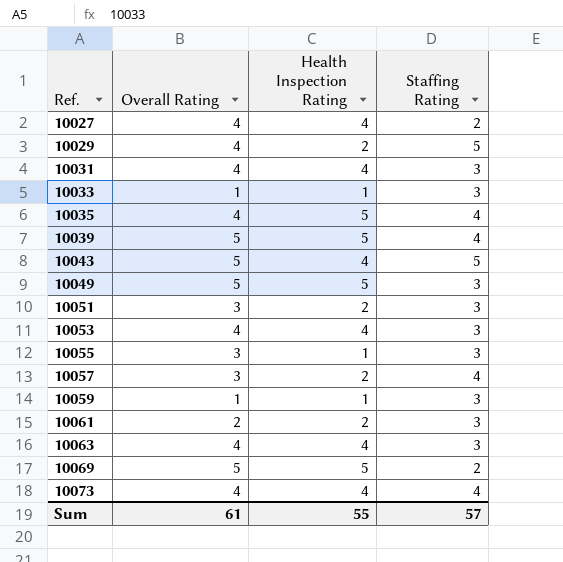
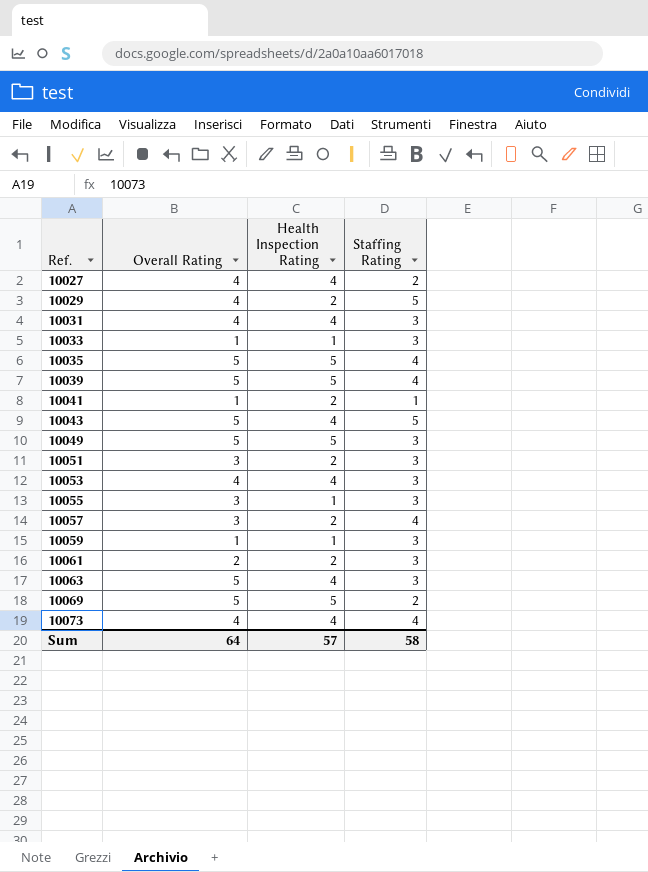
10035 | Overall Rating: 4 -> 5
row 10041: none -> 1 | 2 | 1
10063 | Overall Rating: 4 -> 5
Sum | Overall Rating: 61 -> 64
Sum | Health Inspection Rating: 55 -> 57
Sum | Staffing Rating: 57 -> 58

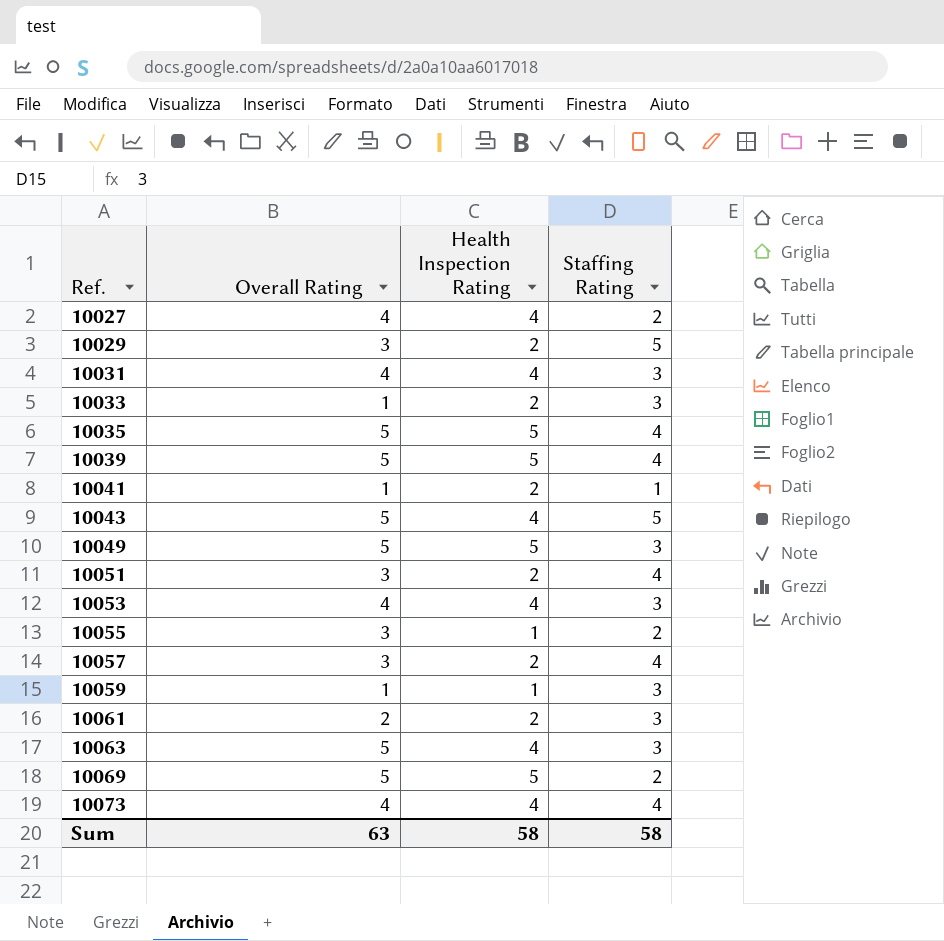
10029 | Overall Rating: 4 -> 3
10033 | Health Inspection Rating: 1 -> 2
10051 | Staffing Rating: 3 -> 4
10055 | Staffing Rating: 3 -> 2
Sum | Overall Rating: 64 -> 63
Sum | Health Inspection Rating: 57 -> 58

